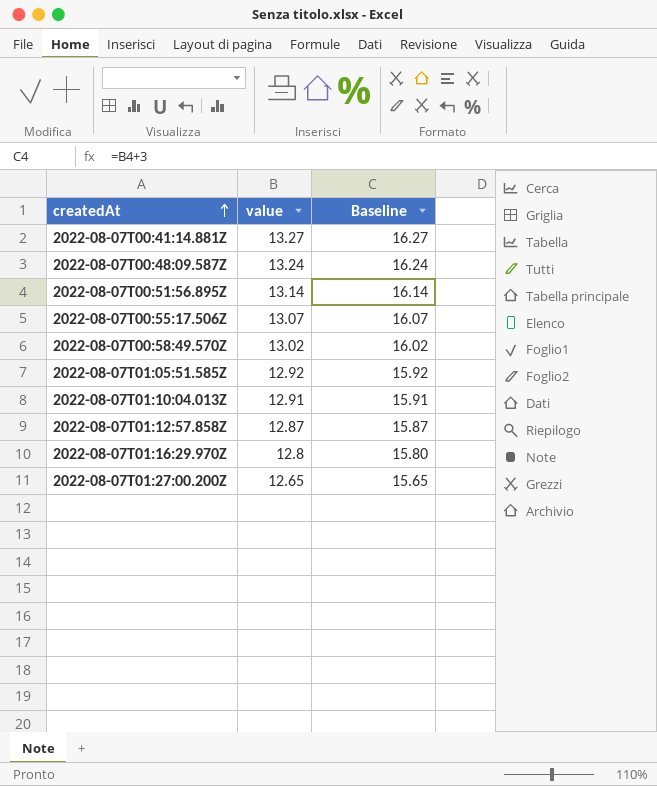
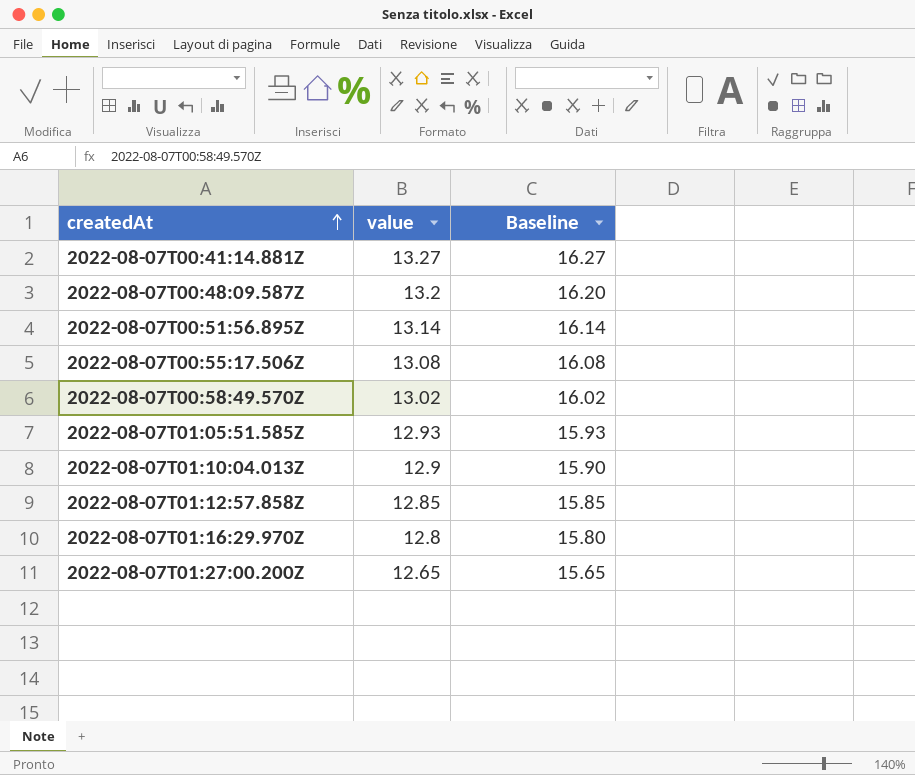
2022-08-07T00:48:09.587Z | value: 13.24 -> 13.2
2022-08-07T00:48:09.587Z | Baseline: 16.24 -> 16.20
2022-08-07T00:55:17.506Z | value: 13.07 -> 13.08
2022-08-07T00:55:17.506Z | Baseline: 16.07 -> 16.08
2022-08-07T01:05:51.585Z | value: 12.92 -> 12.93
2022-08-07T01:05:51.585Z | Baseline: 15.92 -> 15.93
2022-08-07T01:10:04.013Z | value: 12.91 -> 12.9
2022-08-07T01:10:04.013Z | Baseline: 15.91 -> 15.90
2022-08-07T01:12:57.858Z | value: 12.87 -> 12.85
2022-08-07T01:12:57.858Z | Baseline: 15.87 -> 15.85

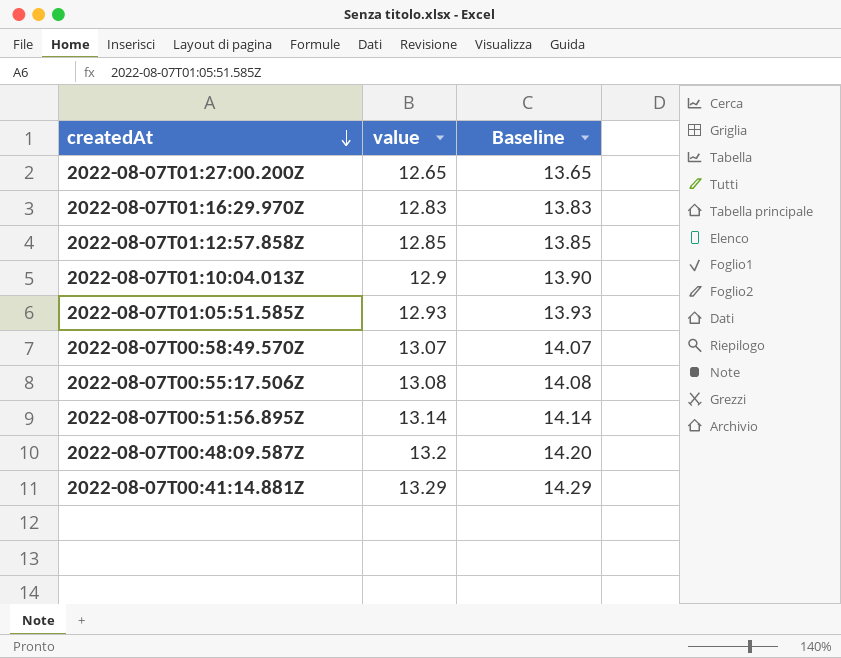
row order: createdAt ascending -> createdAt descending
column Baseline | formula: [value] + 3 -> [value] + 1
2022-08-07T01:16:29.970Z | value: 12.8 -> 12.83
2022-08-07T00:58:49.570Z | value: 13.02 -> 13.07
2022-08-07T00:41:14.881Z | value: 13.27 -> 13.29

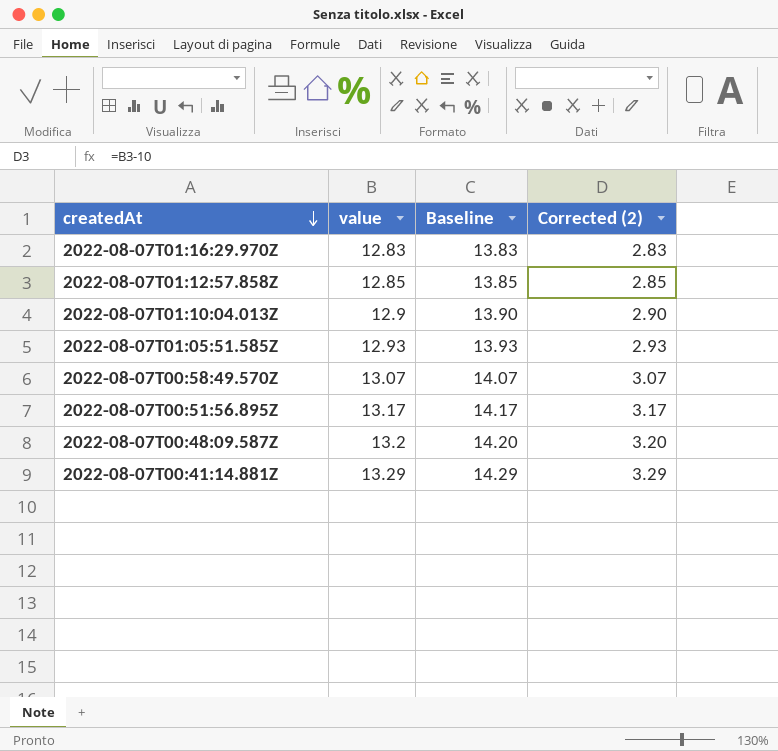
column Corrected (2) | formula: none -> [value] - 10
row 2022-08-07T01:27:00.200Z: 12.65 | 13.65 -> none
row 2022-08-07T00:55:17.506Z: 13.08 | 14.08 -> none
2022-08-07T00:51:56.895Z | value: 13.14 -> 13.17
2022-08-07T00:51:56.895Z | Baseline: 14.14 -> 14.17

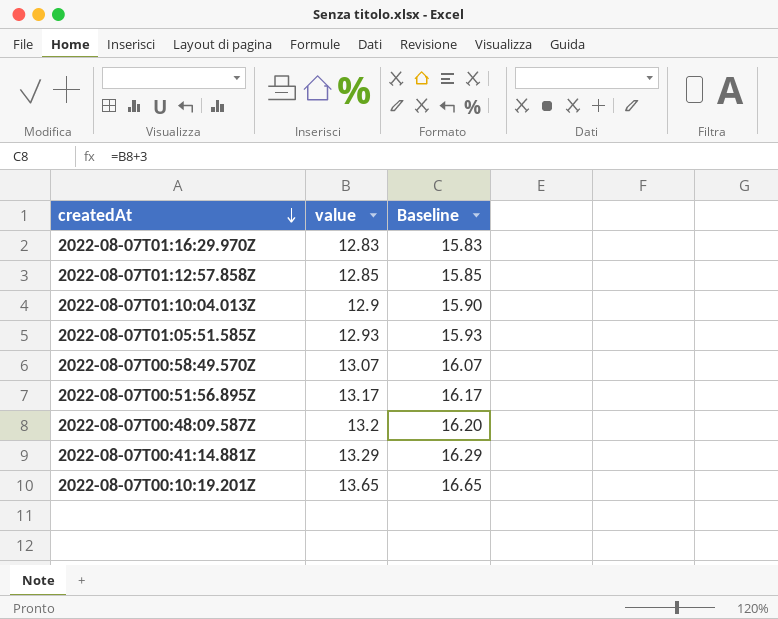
column Corrected (2) | formula: [value] - 10 -> none
column Baseline | formula: [value] + 1 -> [value] + 3
row 2022-08-07T00:10:19.201Z: none -> 13.65 | 16.65

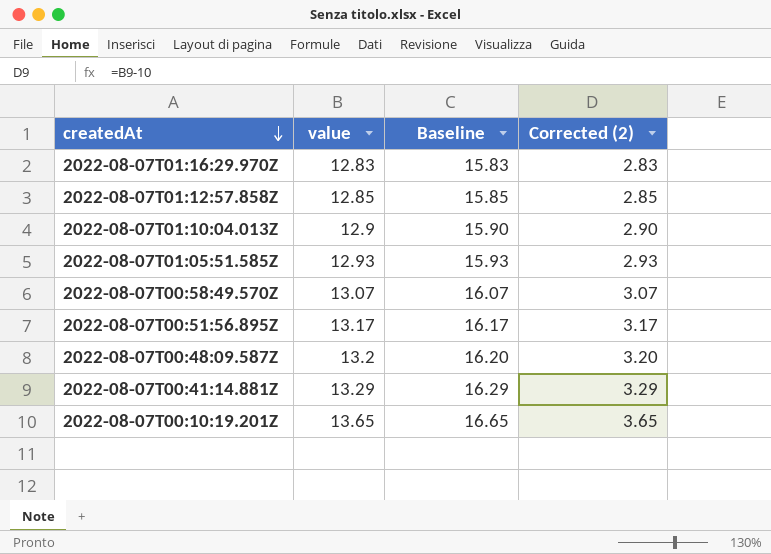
column Corrected (2) | formula: none -> [value] - 10

